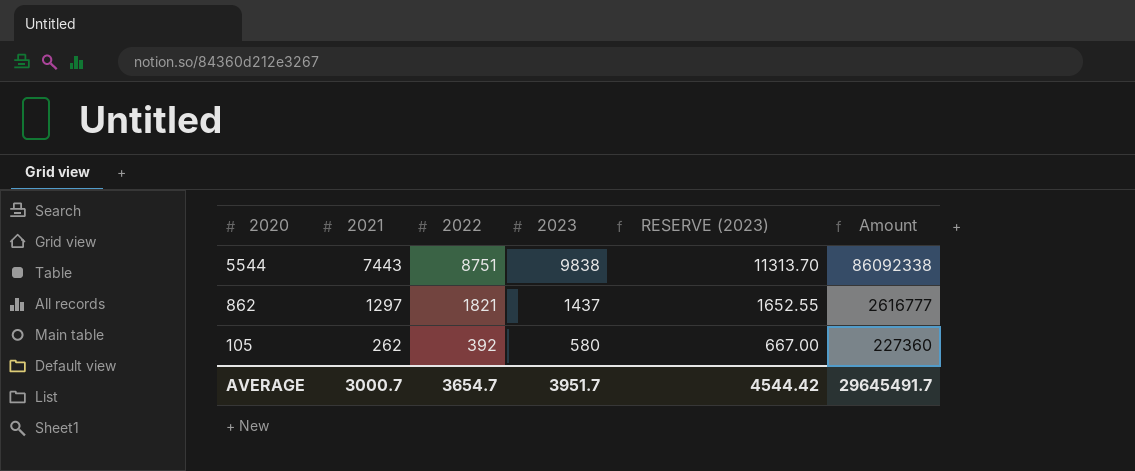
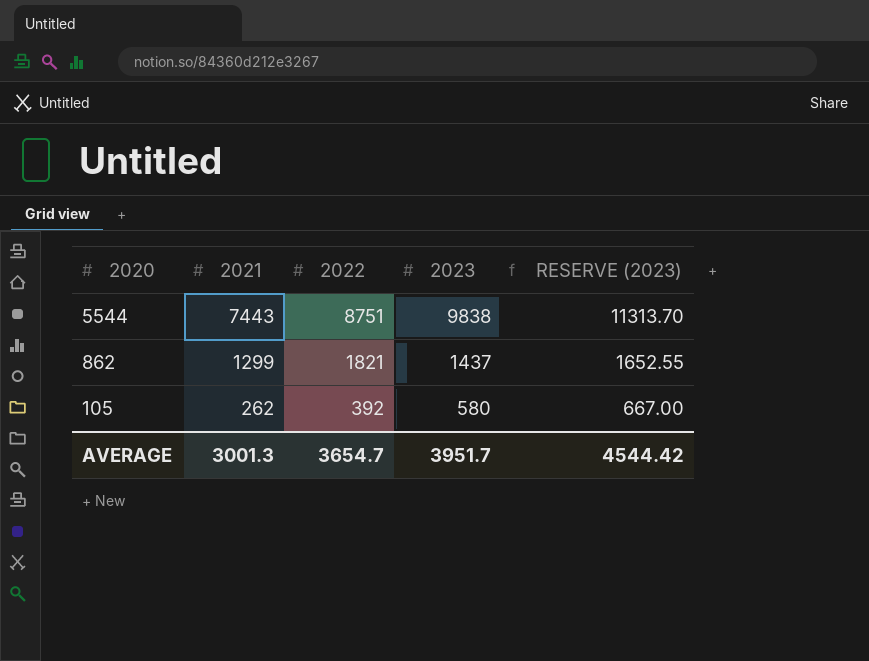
column Amount | formula: [2022] * [2023] -> none
862 | 2021: 1297 -> 1299
AVERAGE | 2021: 3000.7 -> 3001.3

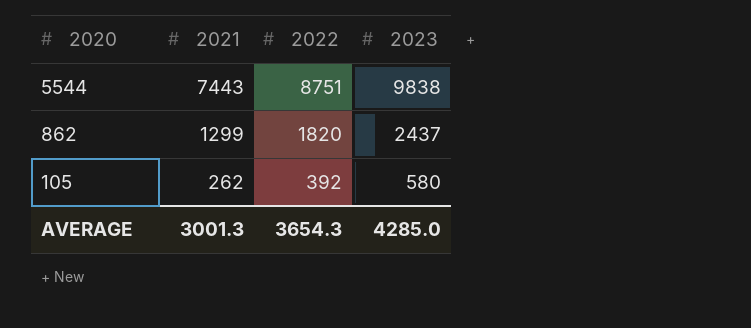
column RESERVE (2023) | formula: [2023] * 1.15 -> none
862 | 2022: 1821 -> 1820
862 | 2023: 1437 -> 2437
AVERAGE | 2022: 3654.7 -> 3654.3
AVERAGE | 2023: 3951.7 -> 4285.0

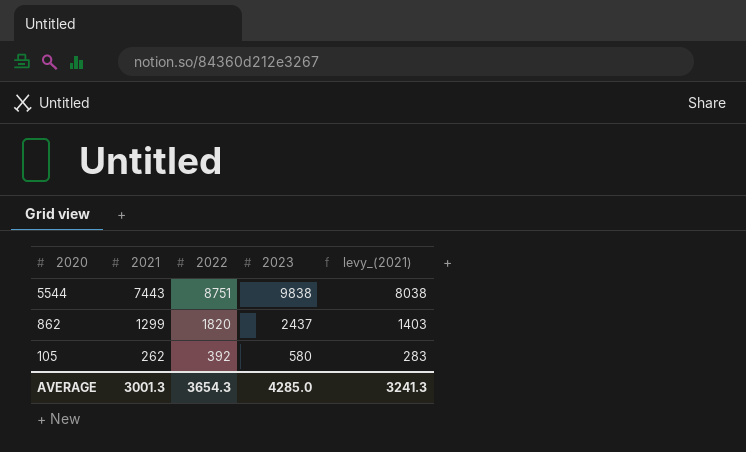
column levy_(2021) | formula: none -> [2021] * 1.08

